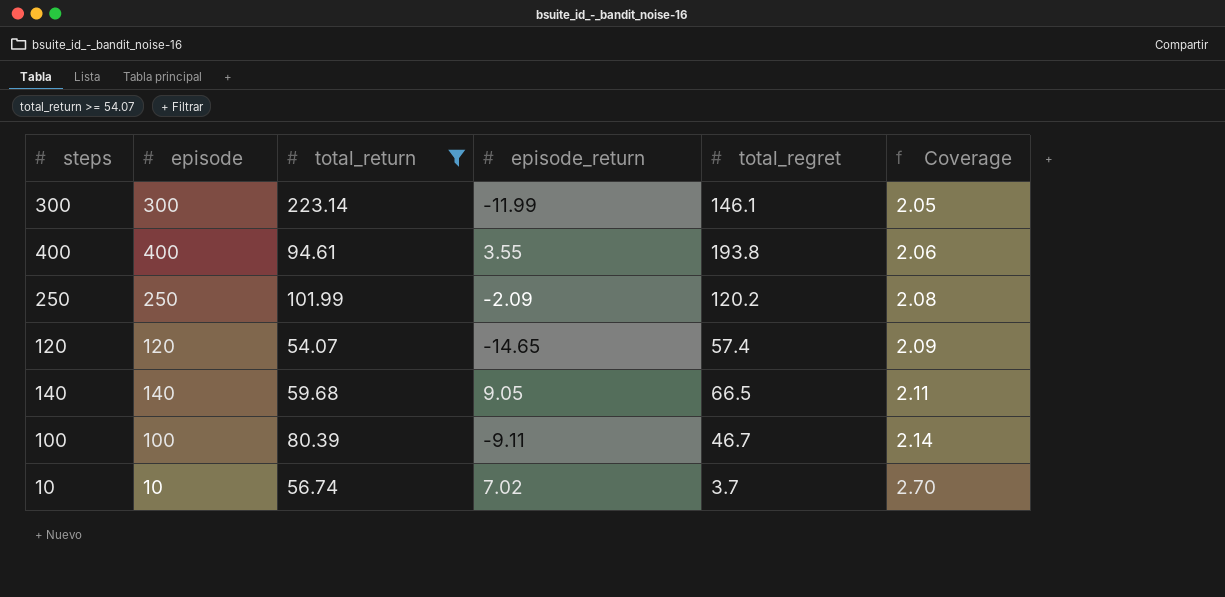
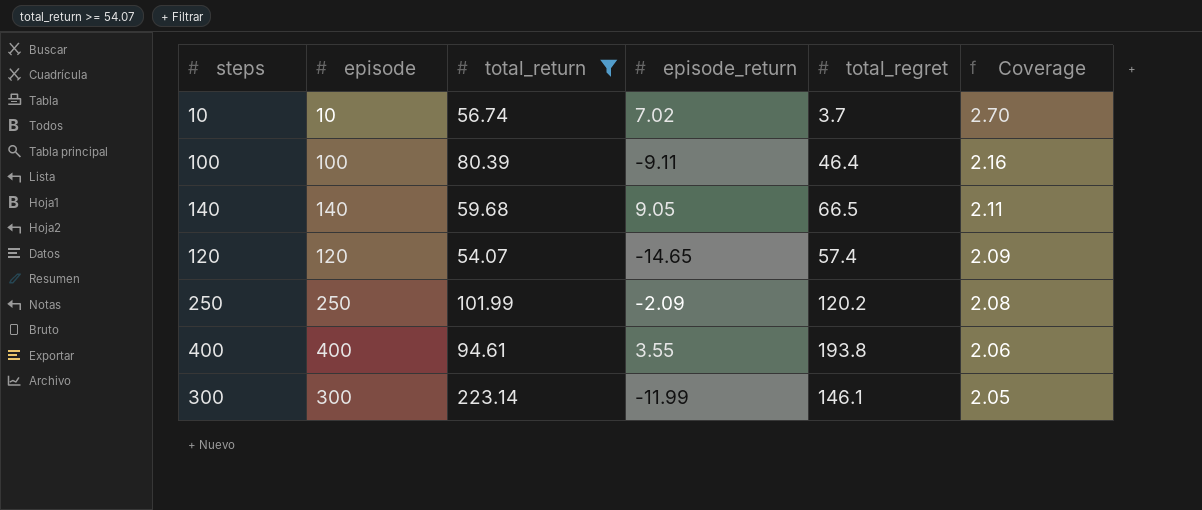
row order: Coverage ascending -> Coverage descending
100 | total_regret: 46.7 -> 46.4
100 | Coverage: 2.14 -> 2.16

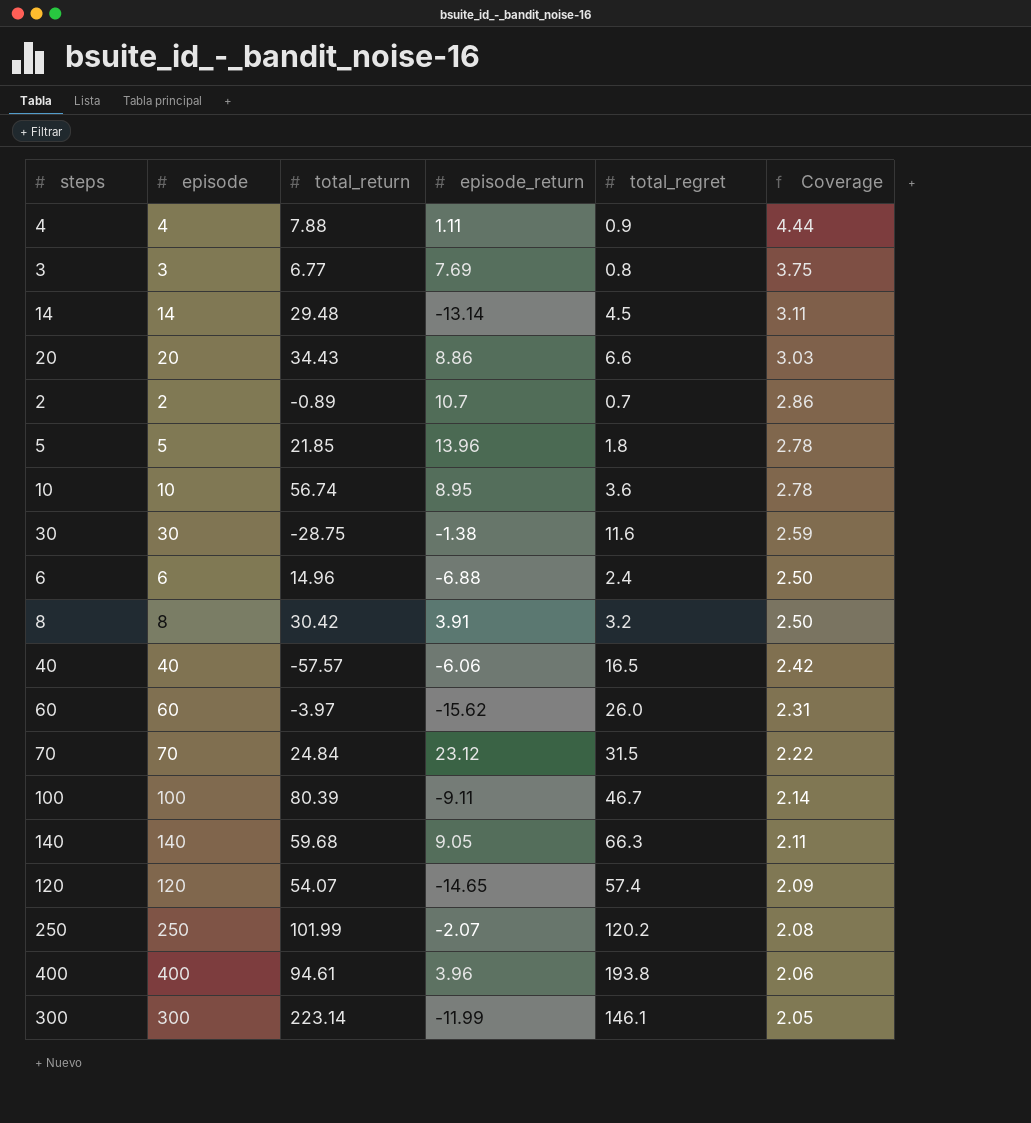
filter: total_return >= 54.07 -> none
10 | episode_return: 7.02 -> 8.95
10 | total_regret: 3.7 -> 3.6
10 | Coverage: 2.70 -> 2.78
100 | total_regret: 46.4 -> 46.7
100 | Coverage: 2.16 -> 2.14
140 | total_regret: 66.5 -> 66.3
250 | episode_return: -2.09 -> -2.07
400 | episode_return: 3.55 -> 3.96

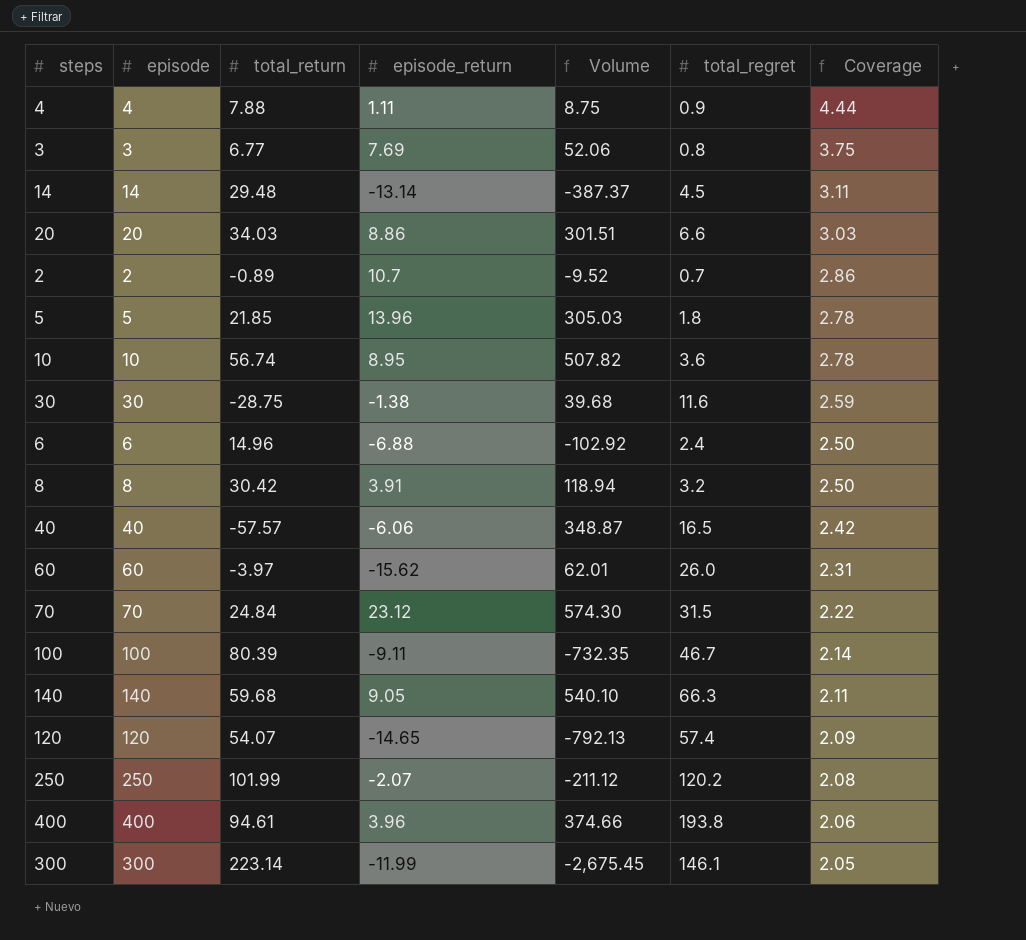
column Volume | formula: none -> [total_return] * [episode_return]
20 | total_return: 34.43 -> 34.03

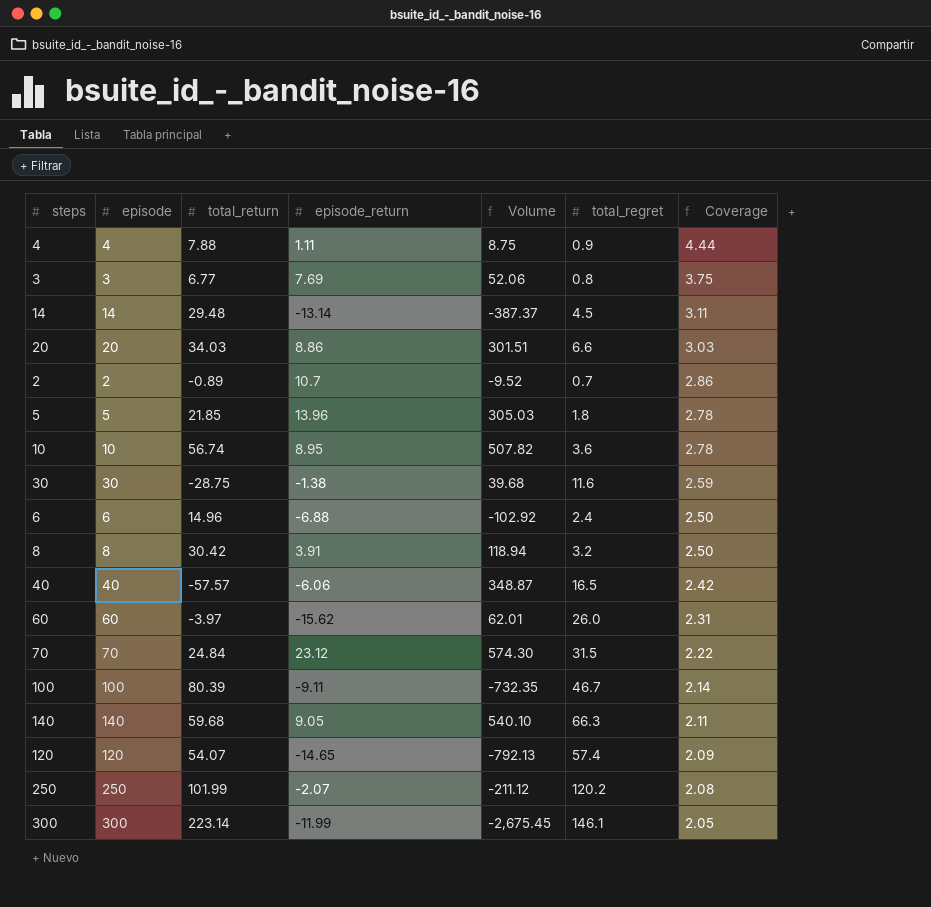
row 400: 400 | 94.61 | 3.96 | 374.66 | 193.8 | 2.06 -> none

